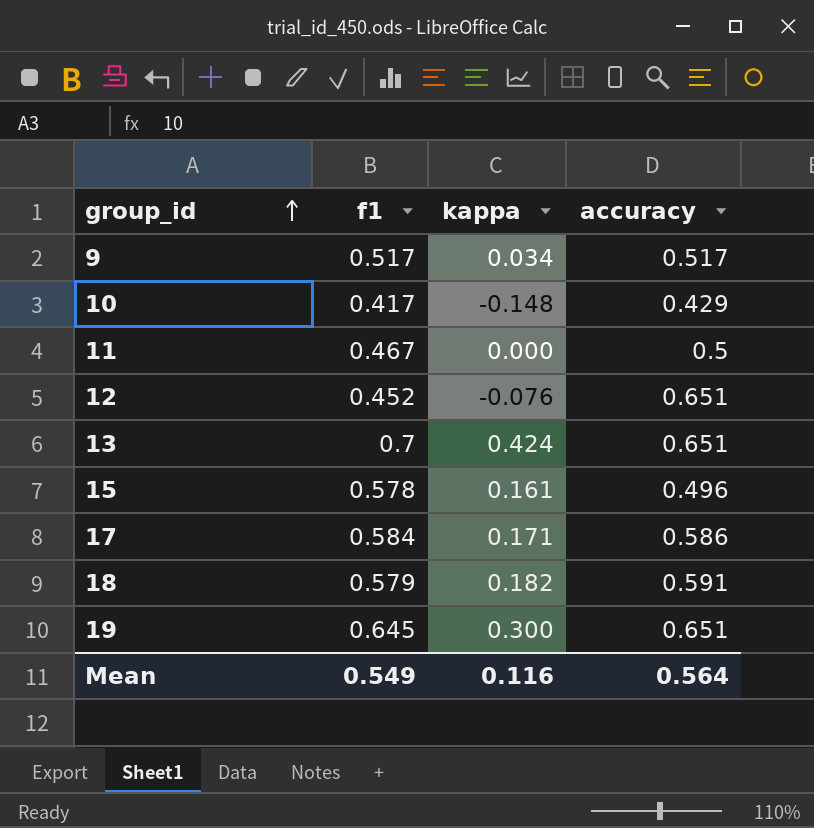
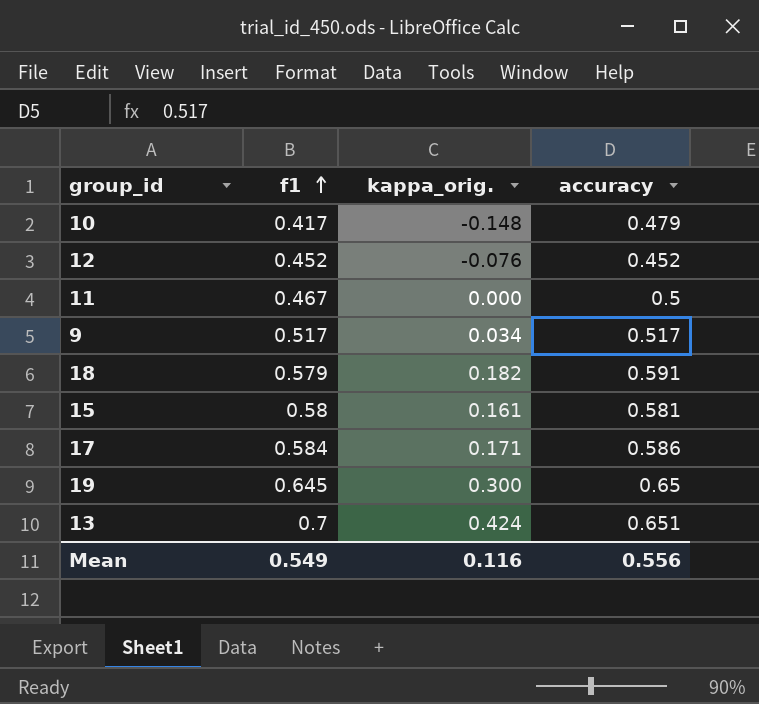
row order: group_id ascending -> f1 ascending
column name: kappa -> kappa_orig.
10 | accuracy: 0.429 -> 0.479
12 | accuracy: 0.651 -> 0.452
15 | f1: 0.578 -> 0.58
15 | accuracy: 0.496 -> 0.581
19 | accuracy: 0.651 -> 0.65
Mean | accuracy: 0.564 -> 0.556

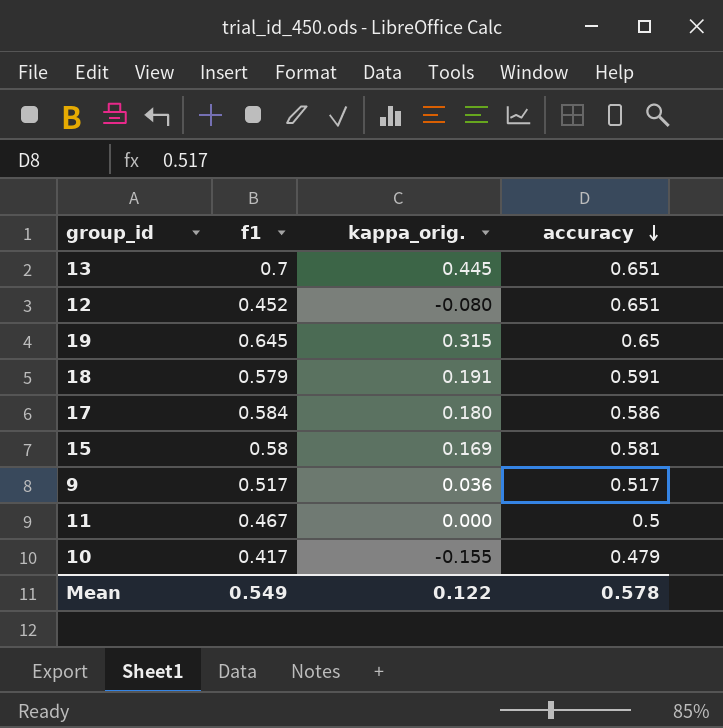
row order: f1 ascending -> accuracy descending
13 | kappa_orig.: 0.424 -> 0.445
12 | kappa_orig.: -0.076 -> -0.080
12 | accuracy: 0.452 -> 0.651
19 | kappa_orig.: 0.300 -> 0.315
18 | kappa_orig.: 0.182 -> 0.191
17 | kappa_orig.: 0.171 -> 0.180
15 | kappa_orig.: 0.161 -> 0.169
9 | kappa_orig.: 0.034 -> 0.036
10 | kappa_orig.: -0.148 -> -0.155
Mean | kappa_orig.: 0.116 -> 0.122
Mean | accuracy: 0.556 -> 0.578

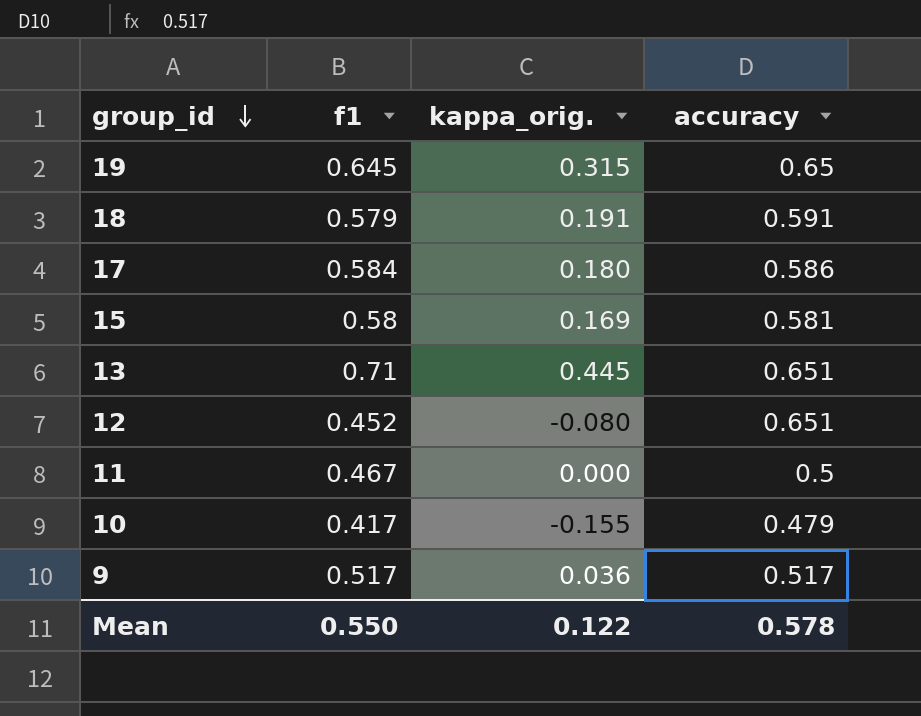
row order: accuracy descending -> group_id descending
13 | f1: 0.7 -> 0.71
Mean | f1: 0.549 -> 0.550

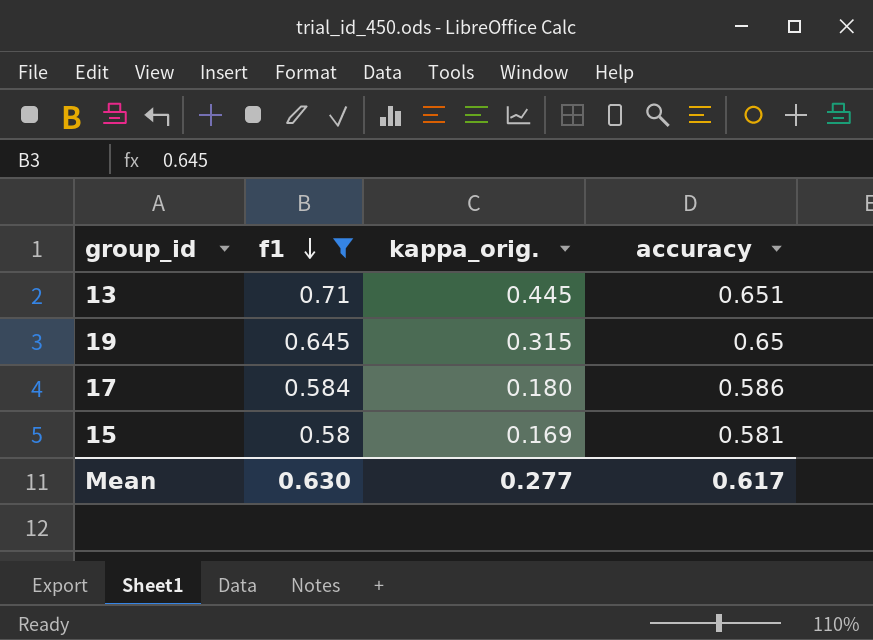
filter: none -> f1 >= 0.58
row order: group_id descending -> f1 descending
Mean | f1: 0.550 -> 0.630
Mean | kappa_orig.: 0.122 -> 0.277
Mean | accuracy: 0.578 -> 0.617

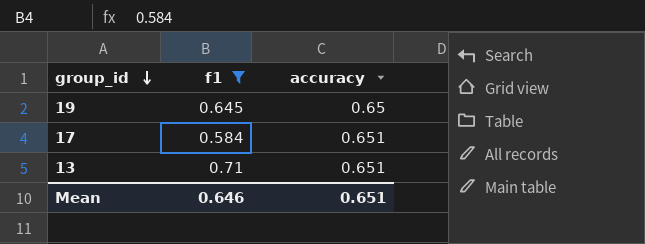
row order: f1 descending -> group_id descending
column kappa_orig. | position: 3 -> none
row 15: 0.58 | 0.169 | 0.581 -> none
17 | accuracy: 0.586 -> 0.651
Mean | f1: 0.630 -> 0.646
Mean | accuracy: 0.617 -> 0.651

